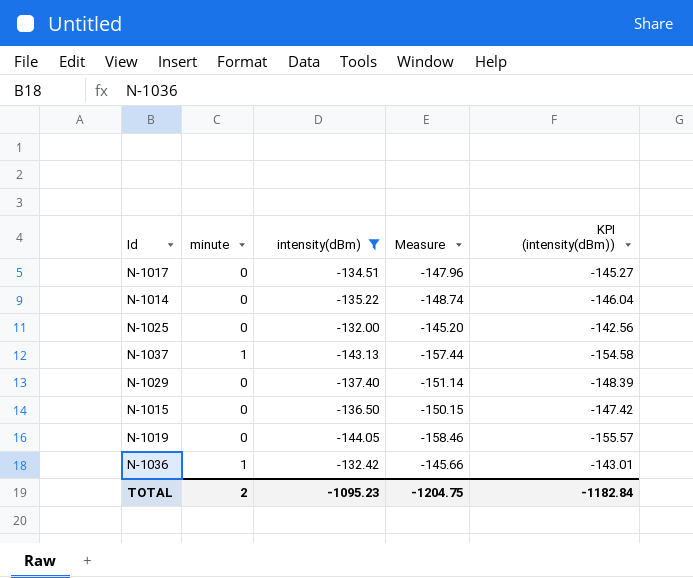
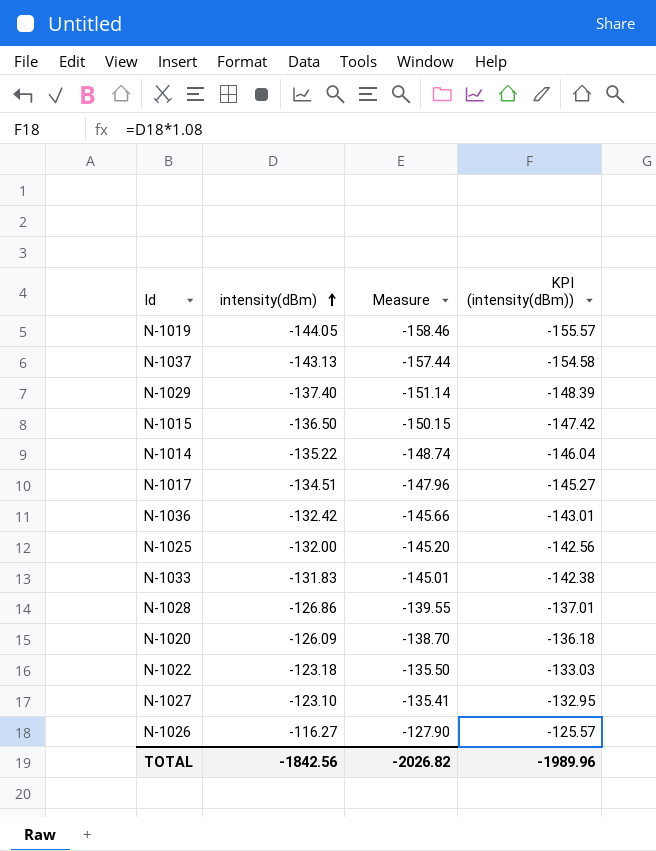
filter: intensity(dBm) <= -132.00 -> none
row order: none -> intensity(dBm) ascending
column minute | position: 2 -> none
TOTAL | intensity(dBm): -1095.23 -> -1842.56
TOTAL | Measure: -1204.75 -> -2026.82
TOTAL | KPI (intensity(dBm)): -1182.84 -> -1989.96

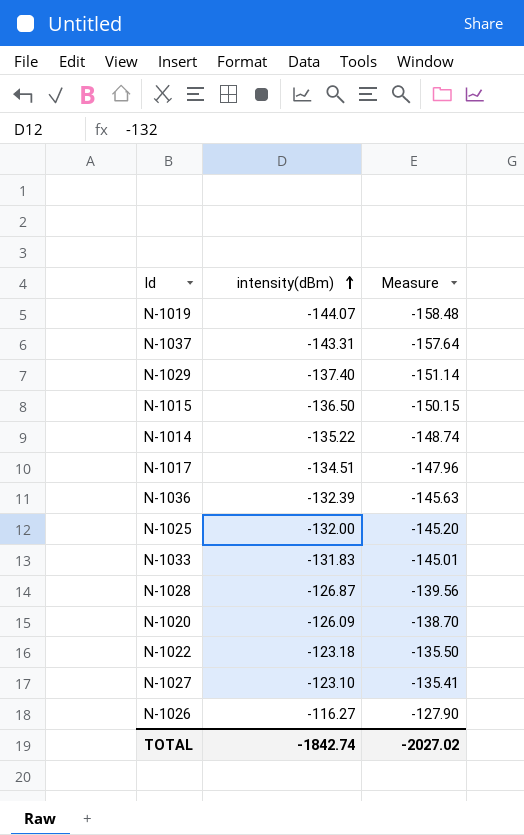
column KPI (intensity(dBm)) | formula: [intensity(dBm)] * 1.08 -> none
N-1019 | intensity(dBm): -144.05 -> -144.07
N-1019 | Measure: -158.46 -> -158.48
N-1037 | intensity(dBm): -143.13 -> -143.31
N-1037 | Measure: -157.44 -> -157.64
N-1036 | intensity(dBm): -132.42 -> -132.39
N-1036 | Measure: -145.66 -> -145.63
N-1028 | intensity(dBm): -126.86 -> -126.87
N-1028 | Measure: -139.55 -> -139.56
TOTAL | intensity(dBm): -1842.56 -> -1842.74
TOTAL | Measure: -2026.82 -> -2027.02

